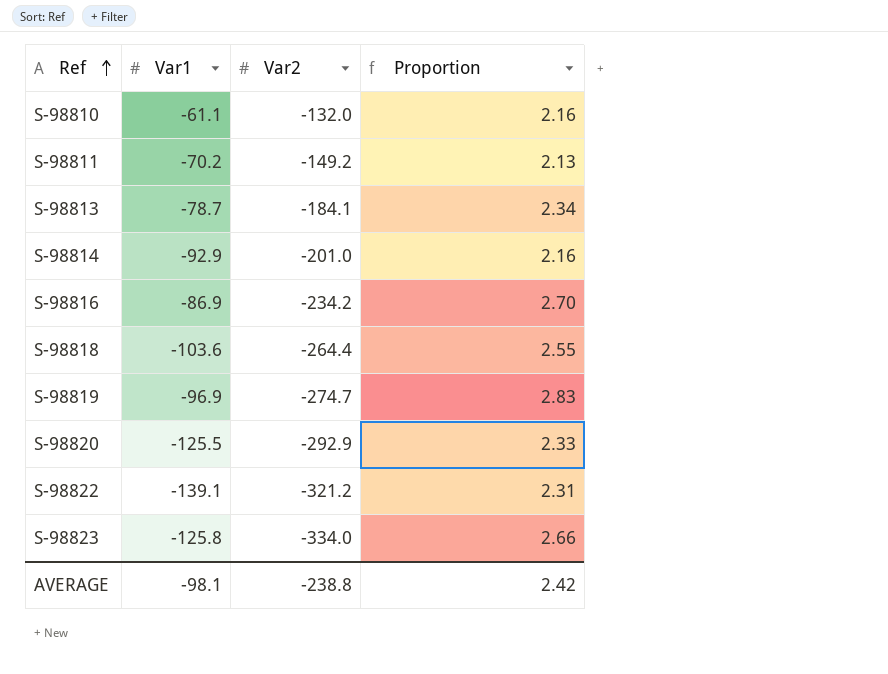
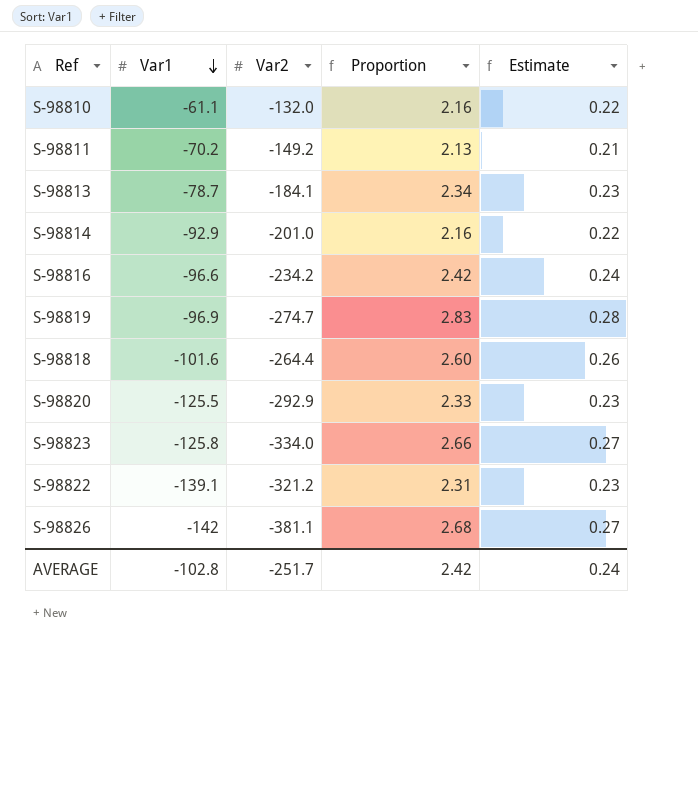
row order: Ref ascending -> Var1 descending
column Estimate | formula: none -> [Proportion] * 0.1
S-98816 | Var1: -86.9 -> -96.6
S-98816 | Proportion: 2.70 -> 2.42
S-98818 | Var1: -103.6 -> -101.6
S-98818 | Proportion: 2.55 -> 2.60
row S-98826: none -> -142 | -381.1 | 2.68 | 0.27
AVERAGE | Var1: -98.1 -> -102.8
AVERAGE | Var2: -238.8 -> -251.7

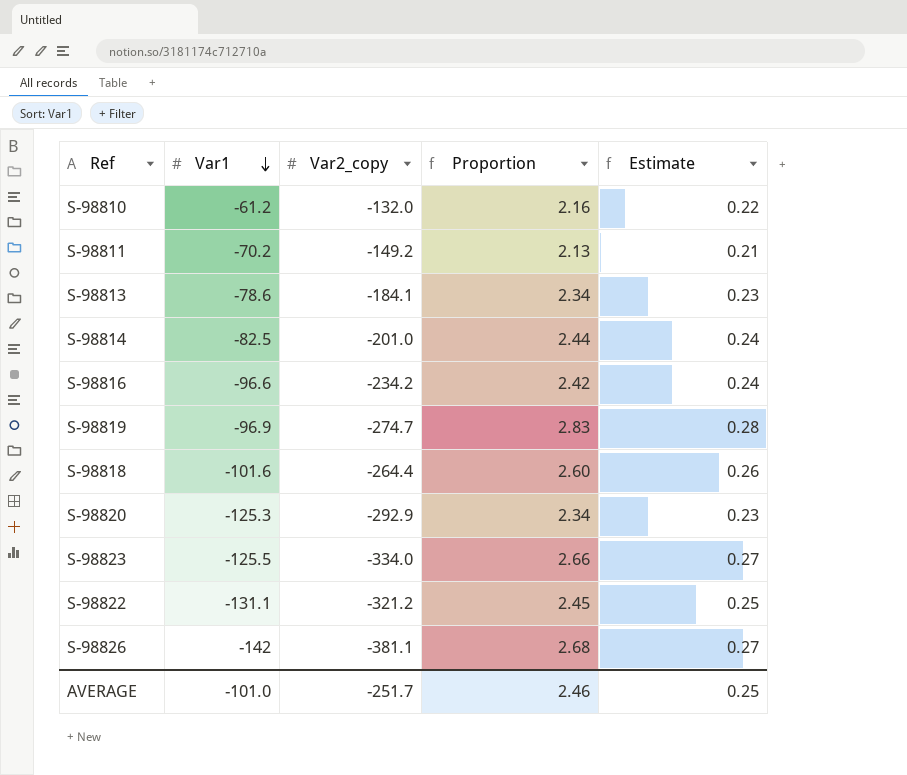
column name: Var2 -> Var2_copy
S-98810 | Var1: -61.1 -> -61.2
S-98813 | Var1: -78.7 -> -78.6
S-98814 | Var1: -92.9 -> -82.5
S-98814 | Proportion: 2.16 -> 2.44
S-98814 | Estimate: 0.22 -> 0.24
S-98820 | Var1: -125.5 -> -125.3
S-98820 | Proportion: 2.33 -> 2.34
S-98823 | Var1: -125.8 -> -125.5
S-98822 | Var1: -139.1 -> -131.1
S-98822 | Proportion: 2.31 -> 2.45
S-98822 | Estimate: 0.23 -> 0.25
AVERAGE | Var1: -102.8 -> -101.0
AVERAGE | Proportion: 2.42 -> 2.46
AVERAGE | Estimate: 0.24 -> 0.25

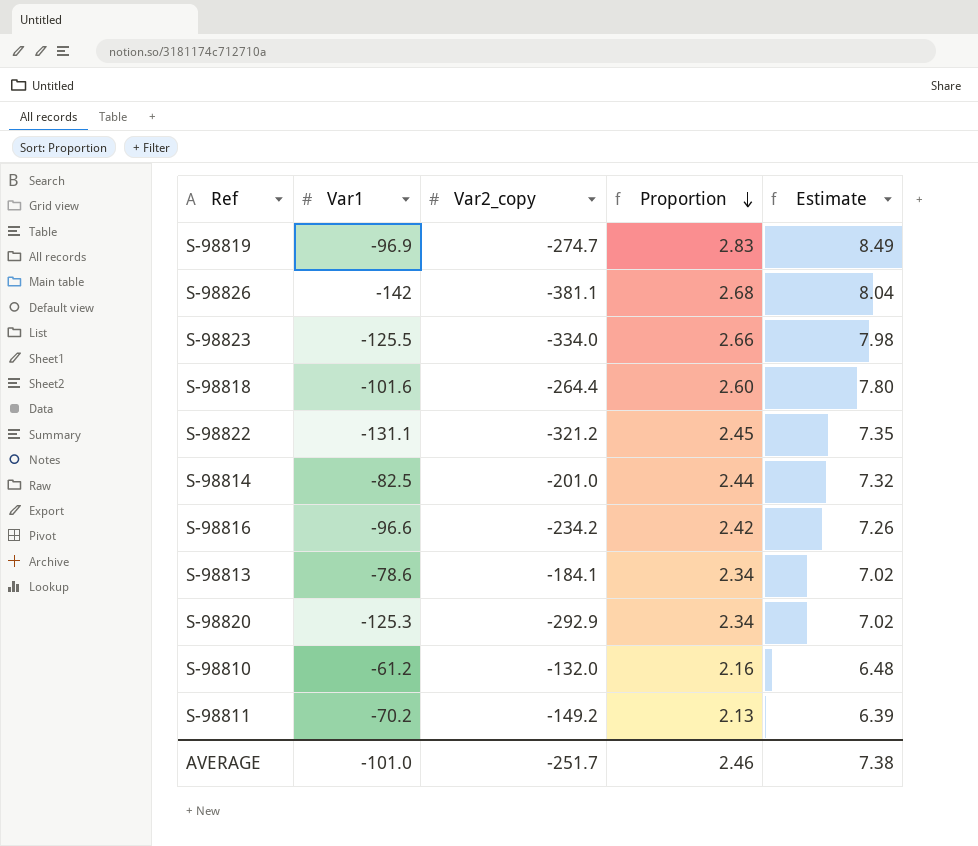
row order: Var1 descending -> Proportion descending
column Estimate | formula: [Proportion] * 0.1 -> [Proportion] * 3
AVERAGE | Estimate: 0.25 -> 7.38

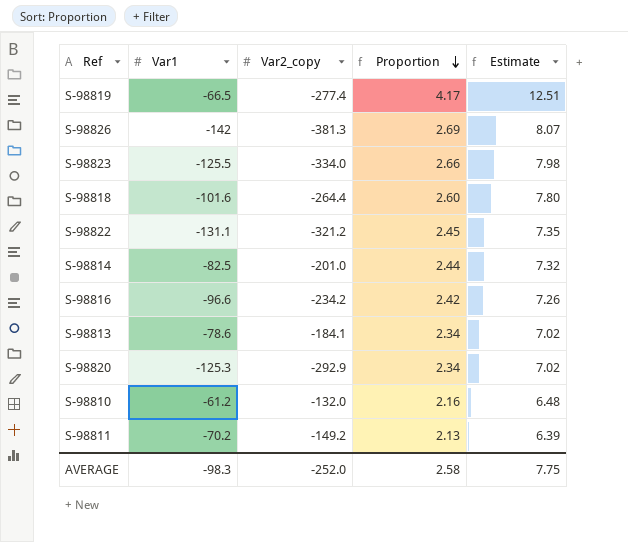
S-98819 | Var1: -96.9 -> -66.5
S-98819 | Var2_copy: -274.7 -> -277.4
S-98819 | Proportion: 2.83 -> 4.17
S-98819 | Estimate: 8.49 -> 12.51
S-98826 | Var2_copy: -381.1 -> -381.3
S-98826 | Proportion: 2.68 -> 2.69
S-98826 | Estimate: 8.04 -> 8.07
AVERAGE | Var1: -101.0 -> -98.3
AVERAGE | Var2_copy: -251.7 -> -252.0
AVERAGE | Proportion: 2.46 -> 2.58
AVERAGE | Estimate: 7.38 -> 7.75

